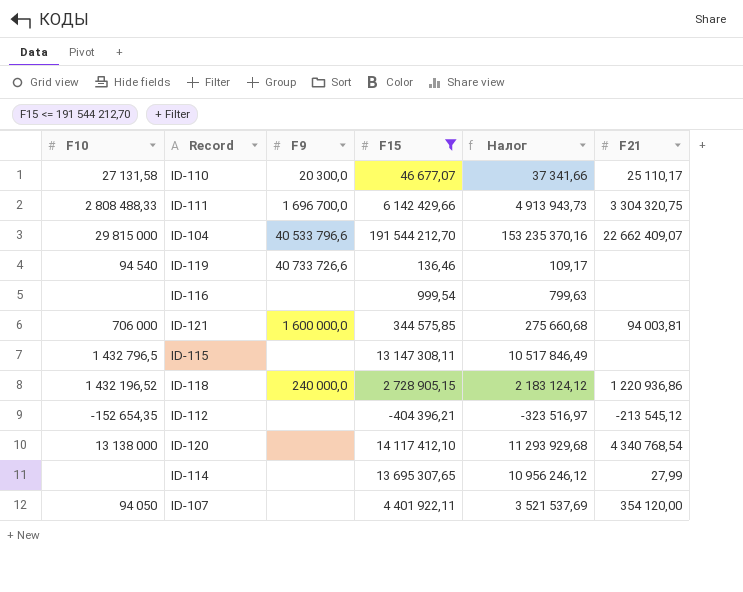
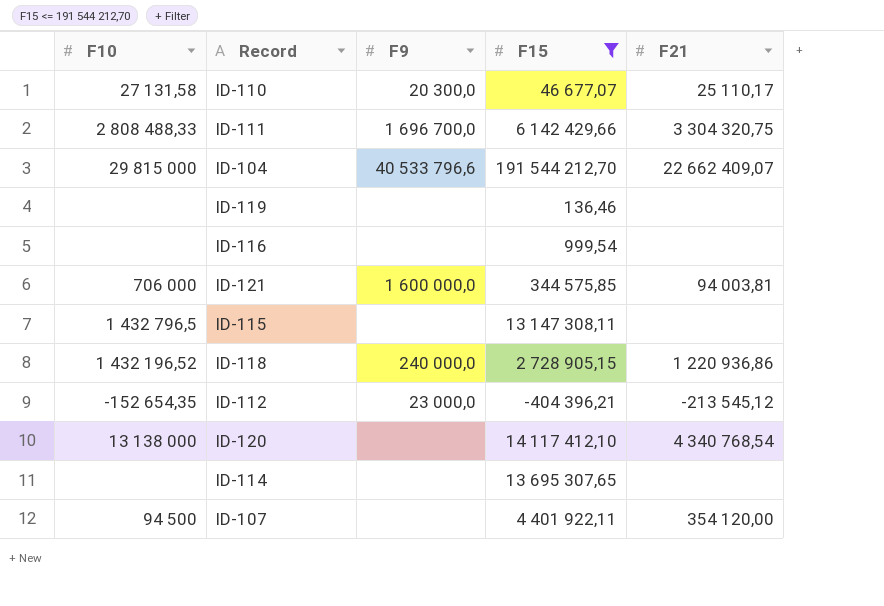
column Налог | formula: [F15] * 0,8 -> none
ID-119 | F10: 94 540 -> none
ID-119 | F9: 40 733 726,6 -> none
ID-112 | F9: none -> 23 000,0
ID-114 | F21: 27,99 -> none
ID-107 | F10: 94 050 -> 94 500

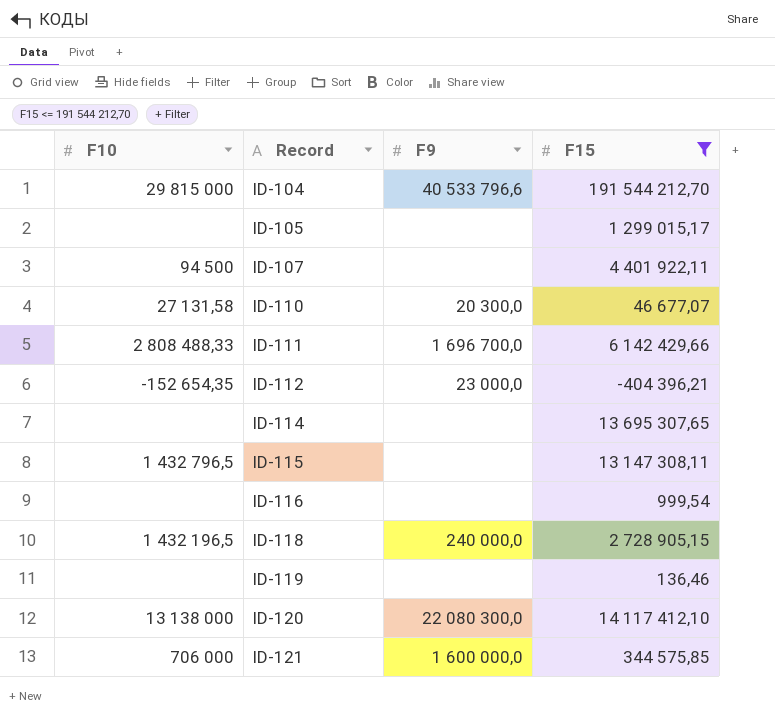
row order: none -> Record ascending
column F21 | position: 5 -> none
row ID-105: none -> none | none | 1 299 015,17
ID-118 | F10: 1 432 196,52 -> 1 432 196,5
ID-120 | F9: none -> 22 080 300,0

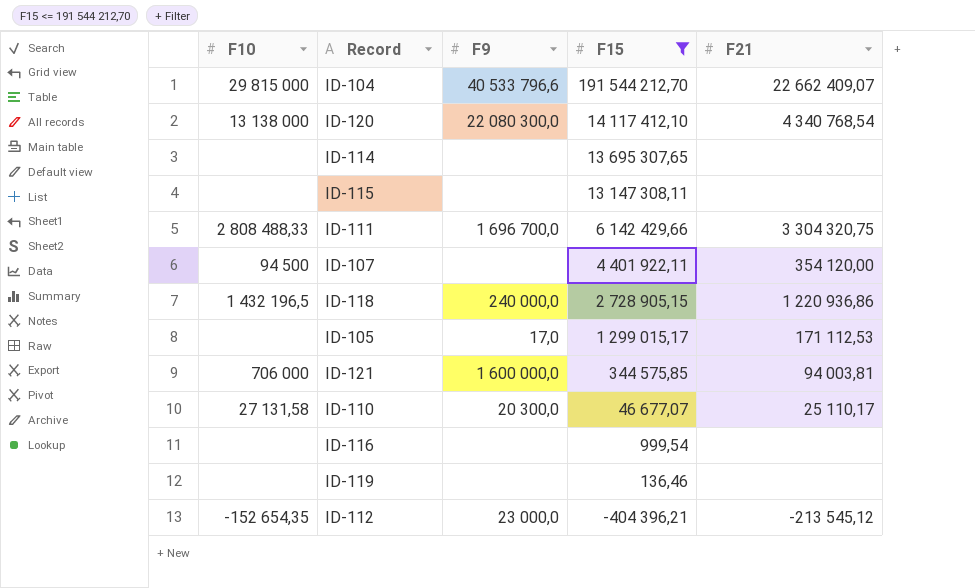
row order: Record ascending -> F15 descending
column F21 | position: none -> 5
ID-115 | F10: 1 432 796,5 -> none
ID-105 | F9: none -> 17,0

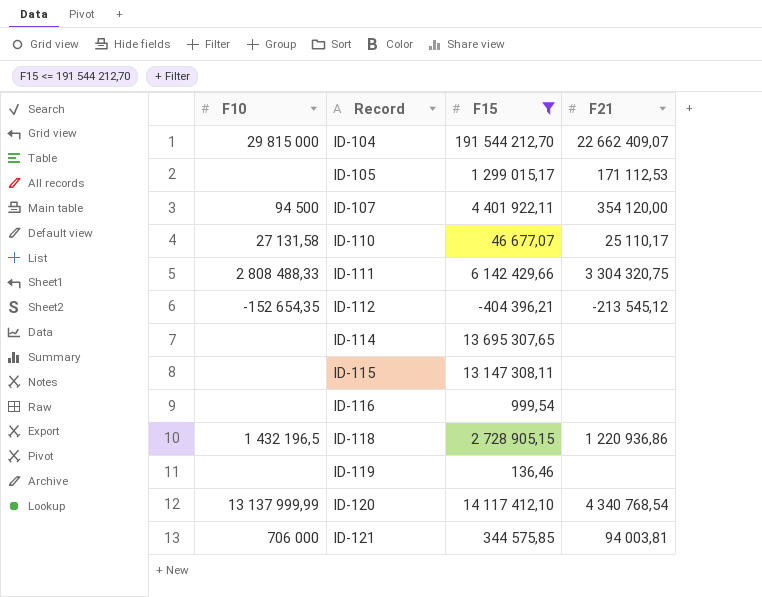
row order: F15 descending -> Record ascending
column F9 | position: 3 -> none
ID-120 | F10: 13 138 000 -> 13 137 999,99

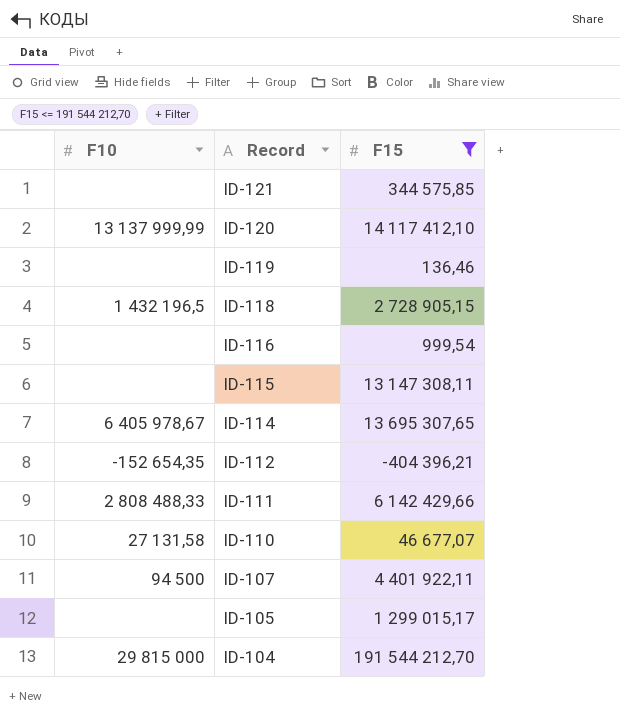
row order: Record ascending -> Record descending
column F21 | position: 4 -> none
ID-121 | F10: 706 000 -> none
ID-114 | F10: none -> 6 405 978,67

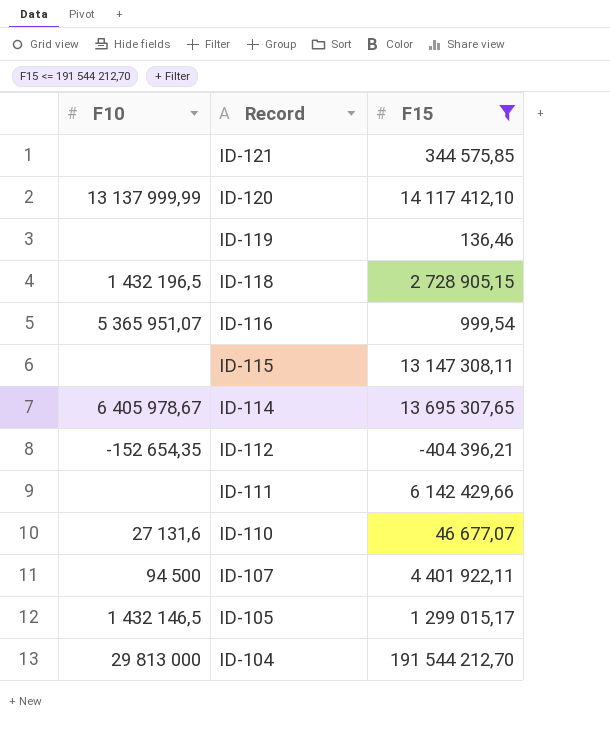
ID-116 | F10: none -> 5 365 951,07
ID-111 | F10: 2 808 488,33 -> none
ID-110 | F10: 27 131,58 -> 27 131,6
ID-105 | F10: none -> 1 432 146,5
ID-104 | F10: 29 815 000 -> 29 813 000

